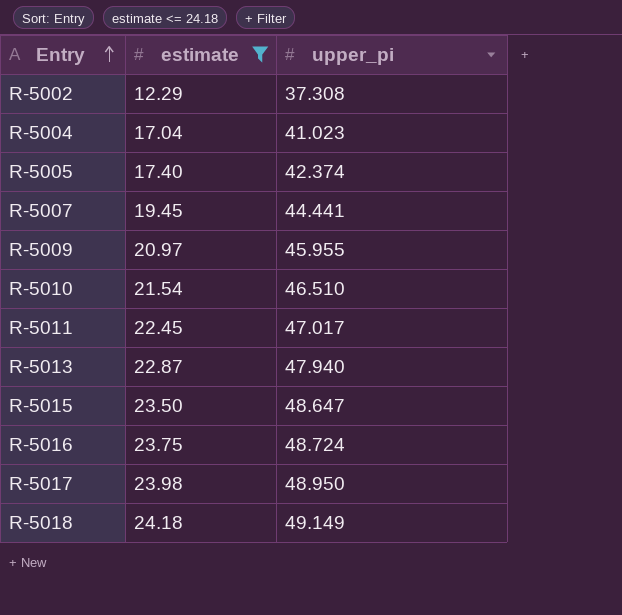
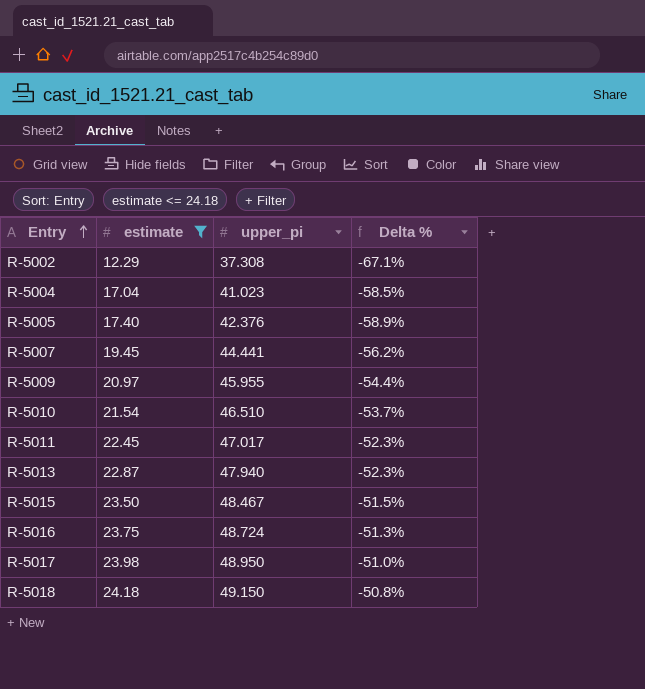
column Delta % | formula: none -> ([estimate] - [upper_pi]) / [upper_pi]
R-5005 | upper_pi: 42.374 -> 42.376
R-5015 | upper_pi: 48.647 -> 48.467
R-5018 | upper_pi: 49.149 -> 49.150

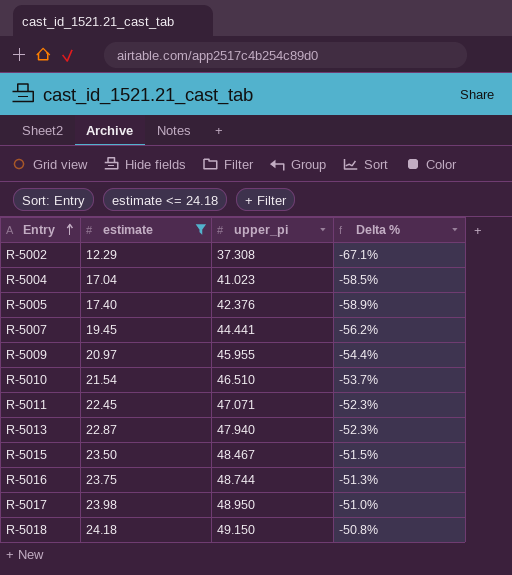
R-5011 | upper_pi: 47.017 -> 47.071
R-5016 | upper_pi: 48.724 -> 48.744

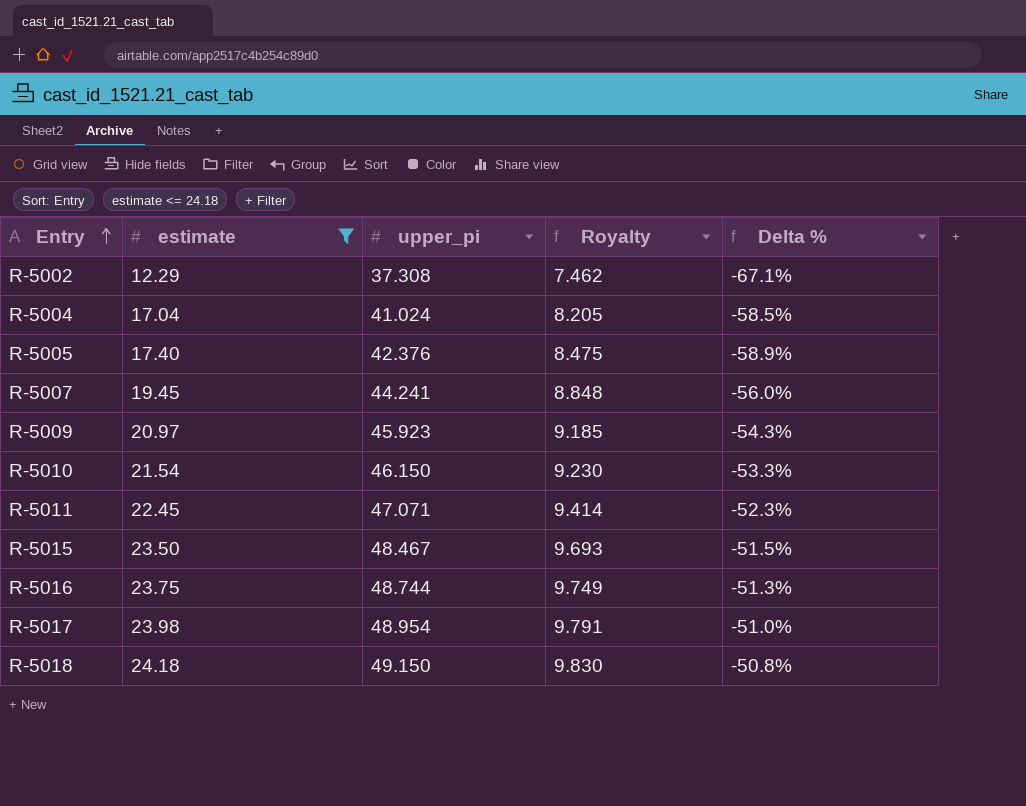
column Royalty | formula: none -> [upper_pi] * 0.2
row R-5013: 22.87 | 47.940 | -52.3% -> none
R-5004 | upper_pi: 41.023 -> 41.024
R-5007 | upper_pi: 44.441 -> 44.241
R-5007 | Delta %: -56.2% -> -56.0%
R-5009 | upper_pi: 45.955 -> 45.923
R-5009 | Delta %: -54.4% -> -54.3%
R-5010 | upper_pi: 46.510 -> 46.150
R-5010 | Delta %: -53.7% -> -53.3%
R-5017 | upper_pi: 48.950 -> 48.954

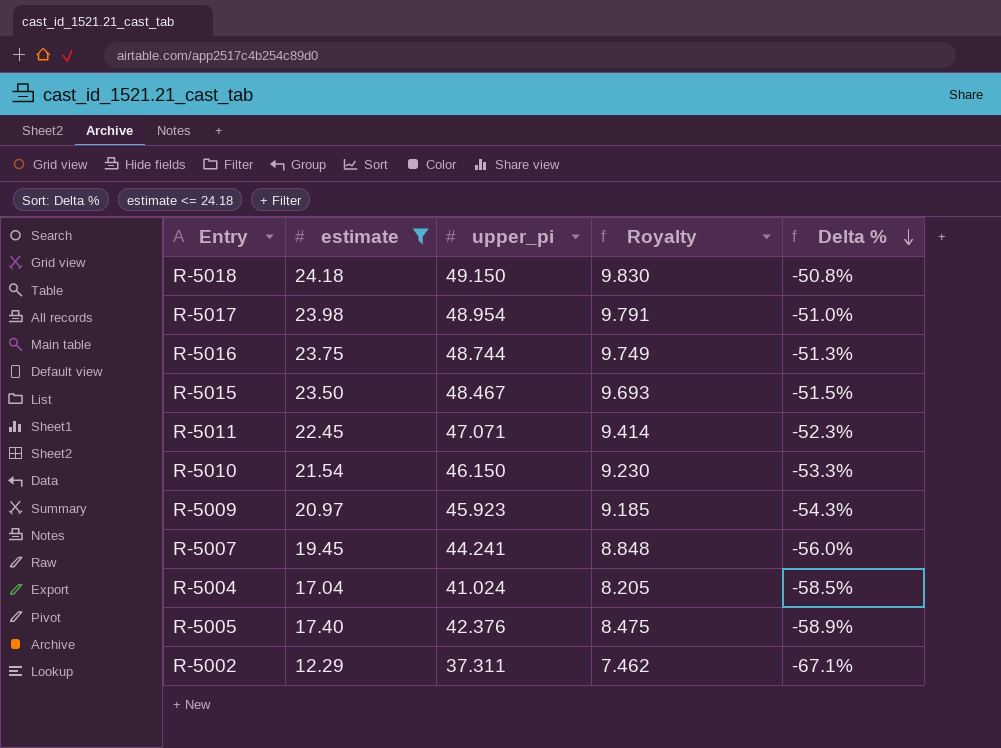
row order: Entry ascending -> Delta % descending
R-5002 | upper_pi: 37.308 -> 37.311

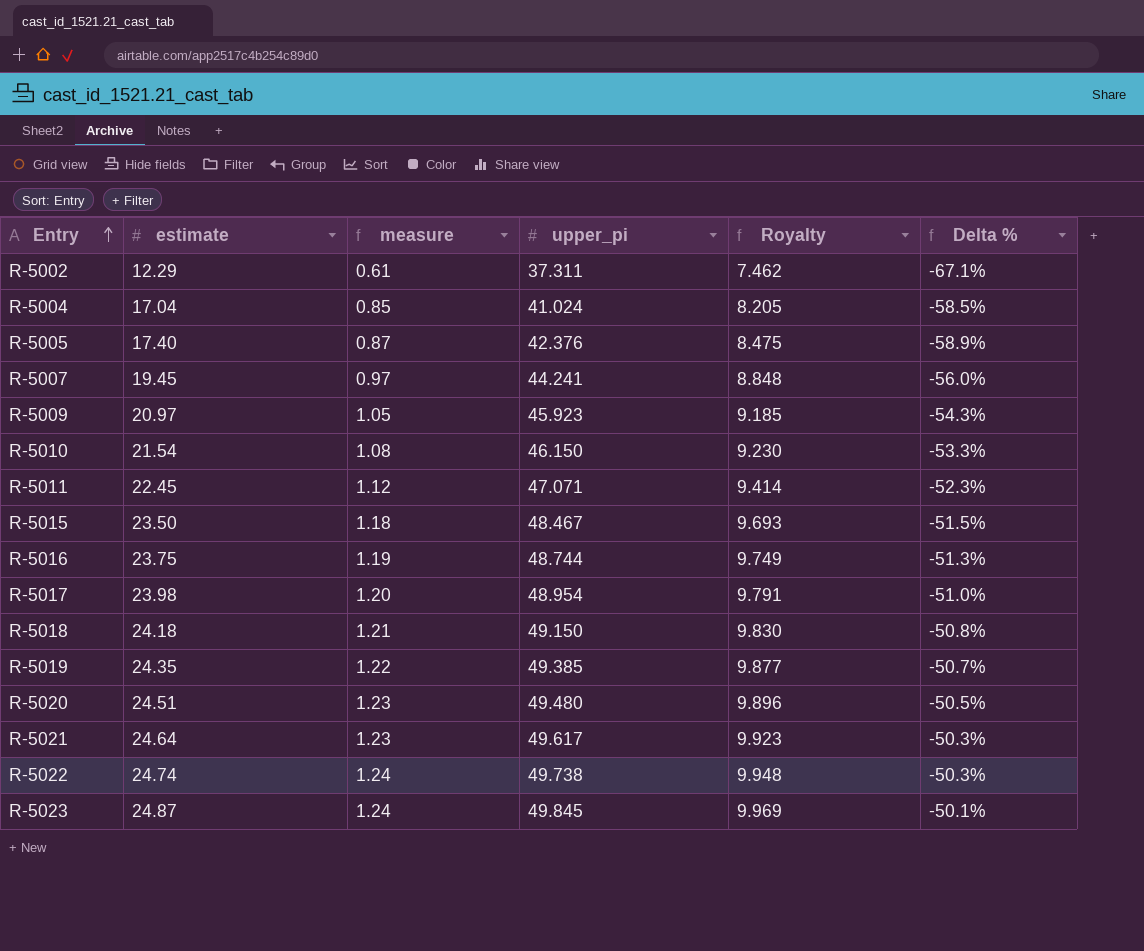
filter: estimate <= 24.18 -> none
row order: Delta % descending -> Entry ascending
column measure | formula: none -> [estimate] * 0.05

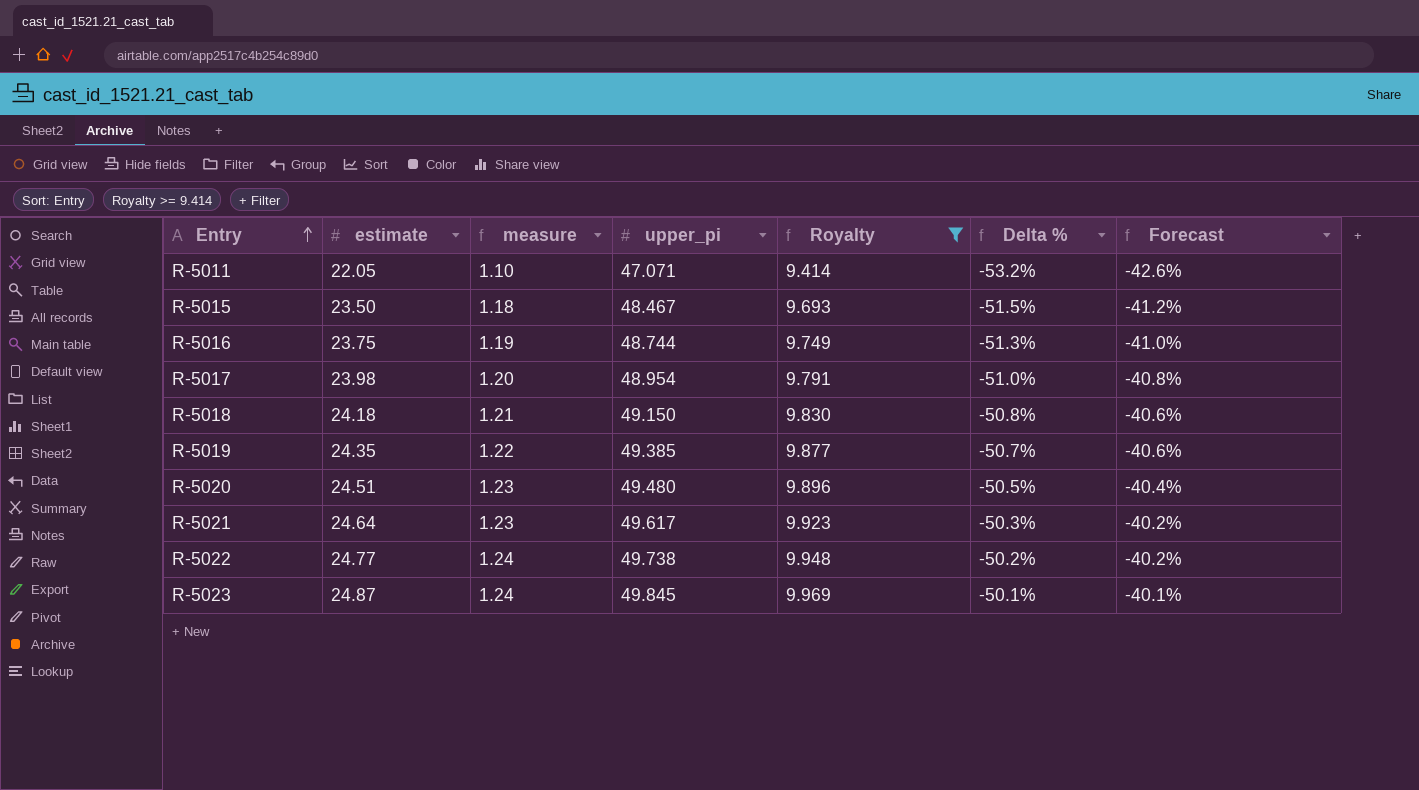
filter: none -> Royalty >= 9.414
column Forecast | formula: none -> [Delta %] * 0.8
R-5011 | estimate: 22.45 -> 22.05
R-5011 | measure: 1.12 -> 1.10
R-5011 | Delta %: -52.3% -> -53.2%
R-5022 | estimate: 24.74 -> 24.77
R-5022 | Delta %: -50.3% -> -50.2%

